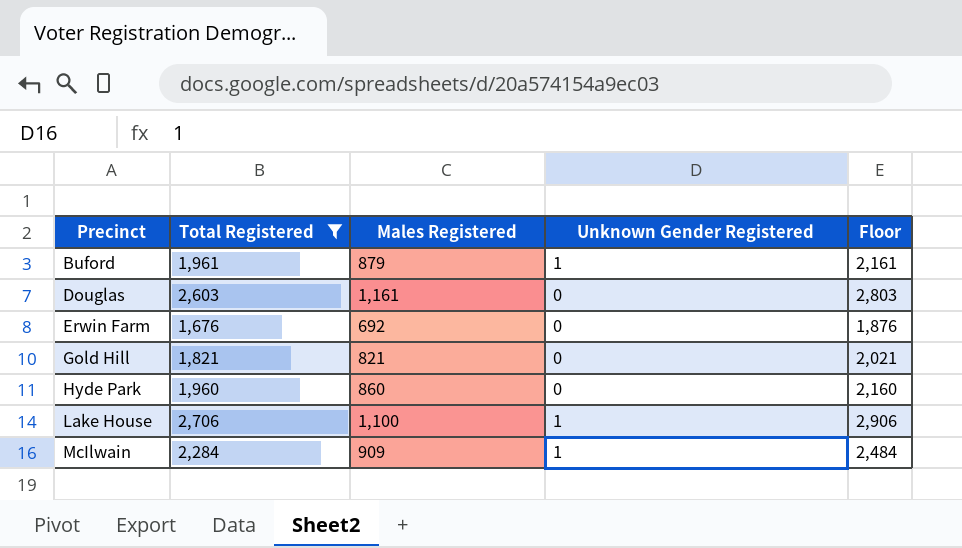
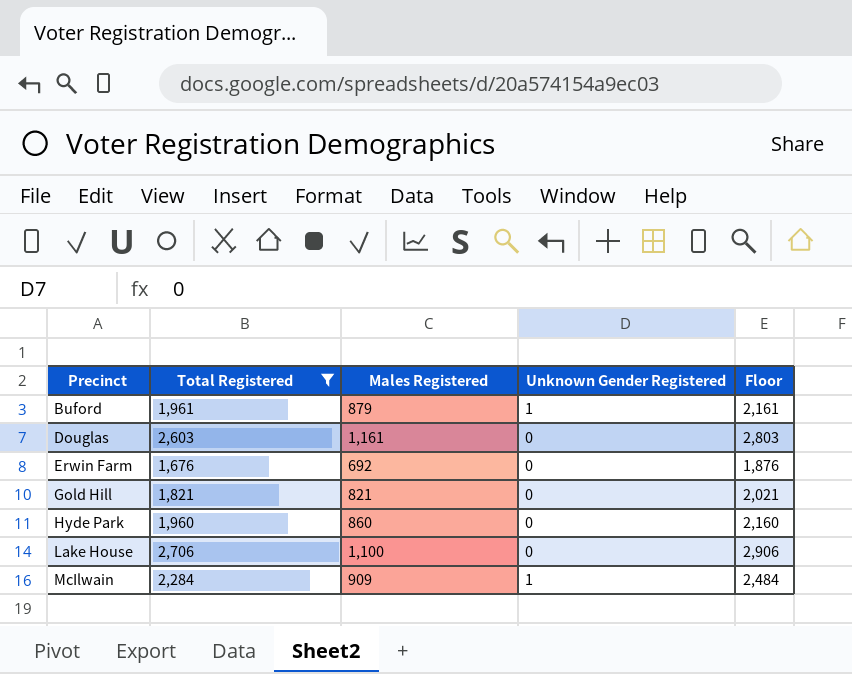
Lake House | Unknown Gender Registered: 1 -> 0

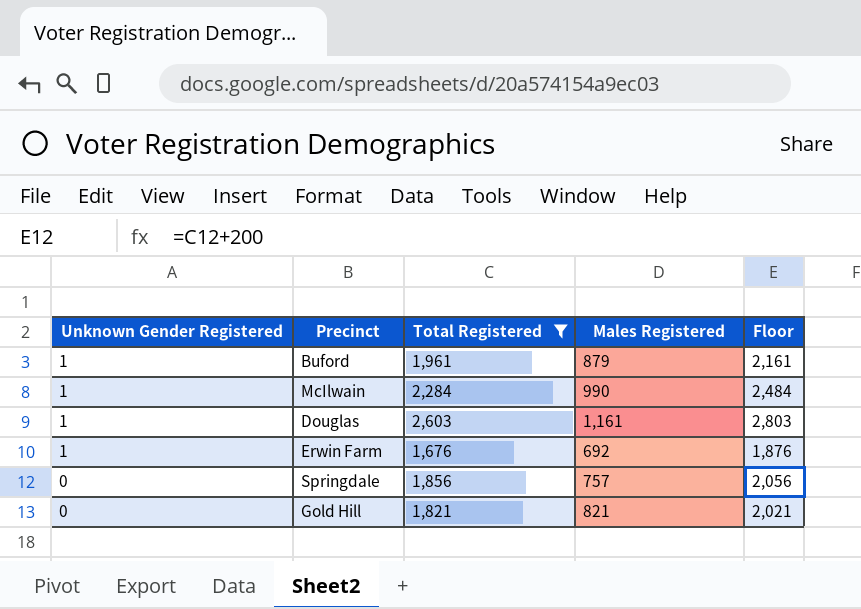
row order: Precinct ascending -> Unknown Gender Registered descending
column Unknown Gender Registered | position: 4 -> 1
row Hyde Park: 1,960 | 860 | 0 | 2,160 -> none
row Lake House: 2,706 | 1,100 | 0 | 2,906 -> none
McIlwain | Males Registered: 909 -> 990
Douglas | Unknown Gender Registered: 0 -> 1
Erwin Farm | Unknown Gender Registered: 0 -> 1
row Springdale: none -> 0 | 1,856 | 757 | 2,056

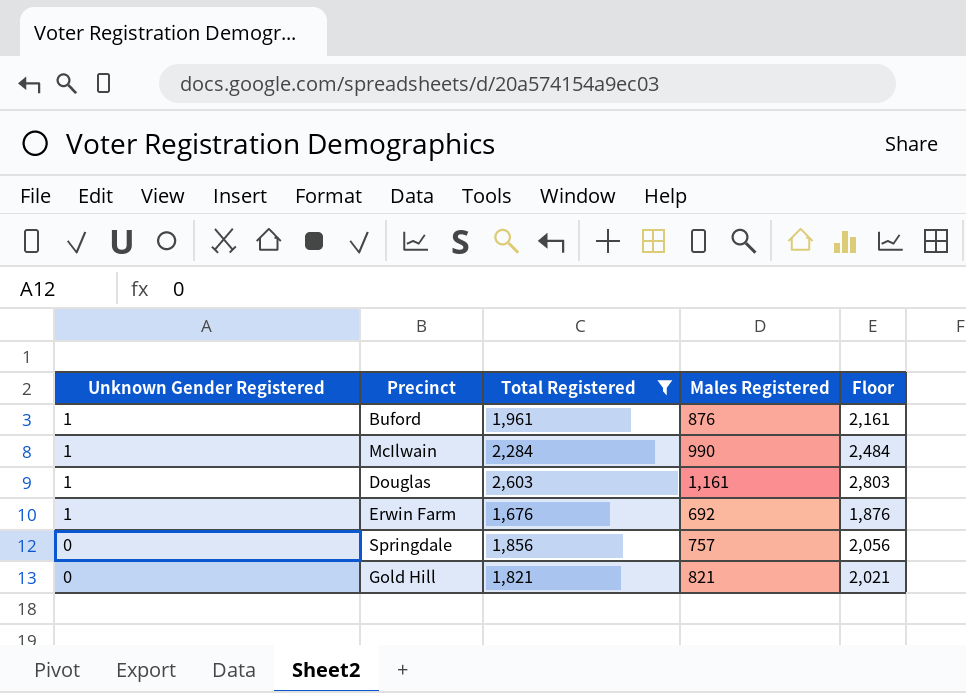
Buford | Males Registered: 879 -> 876

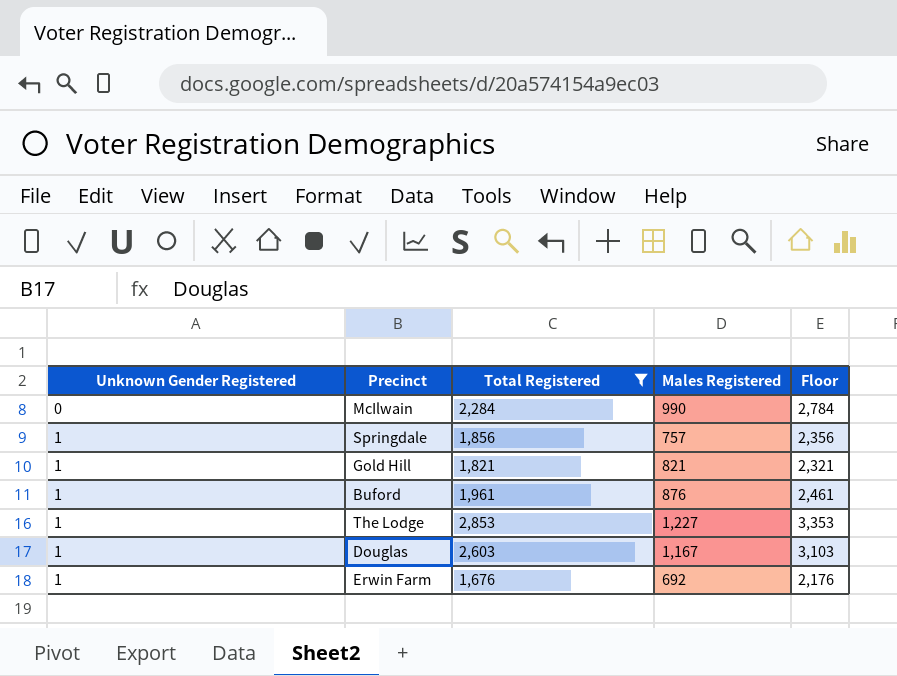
row order: Unknown Gender Registered descending -> Unknown Gender Registered ascending
column Floor | formula: [Total Registered] + 200 -> [Total Registered] + 500
McIlwain | Unknown Gender Registered: 1 -> 0
Springdale | Unknown Gender Registered: 0 -> 1
Gold Hill | Unknown Gender Registered: 0 -> 1
row The Lodge: none -> 1 | 2,853 | 1,227 | 3,353
Douglas | Males Registered: 1,161 -> 1,167

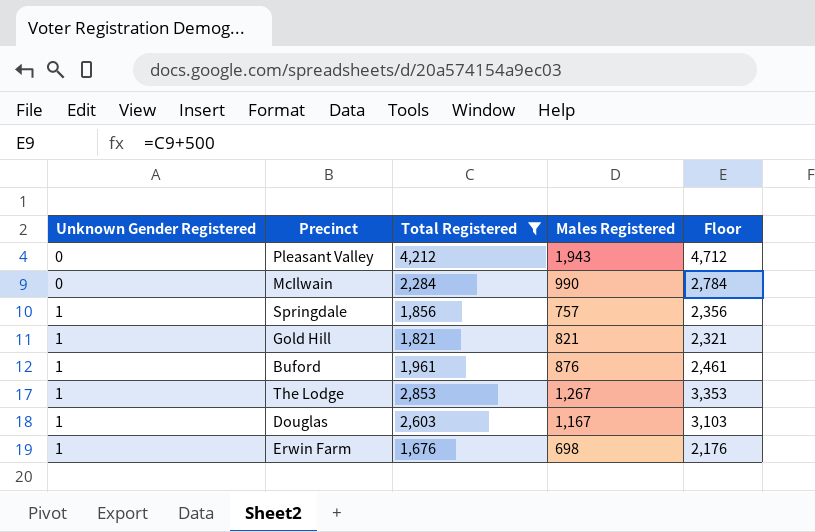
row Pleasant Valley: none -> 0 | 4,212 | 1,943 | 4,712
The Lodge | Males Registered: 1,227 -> 1,267
Erwin Farm | Males Registered: 692 -> 698

